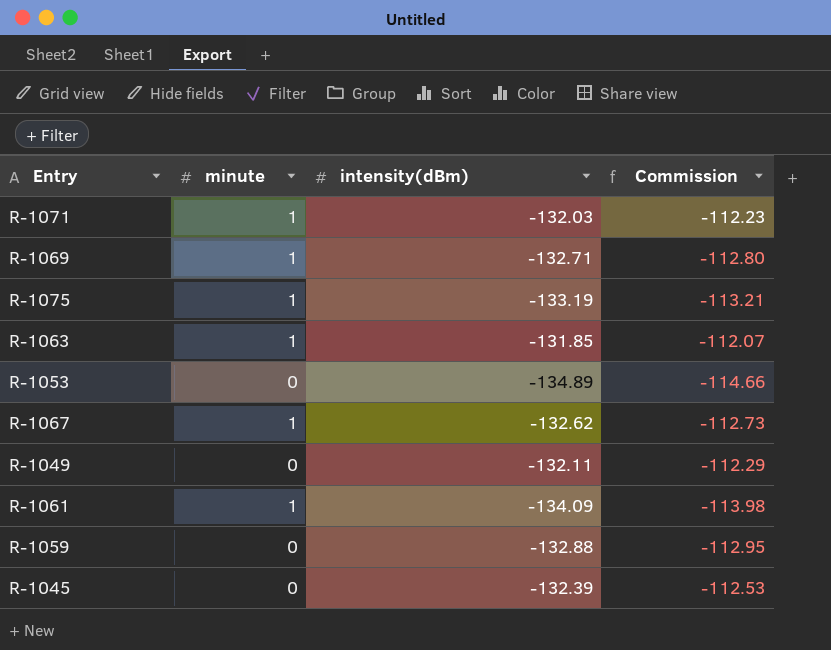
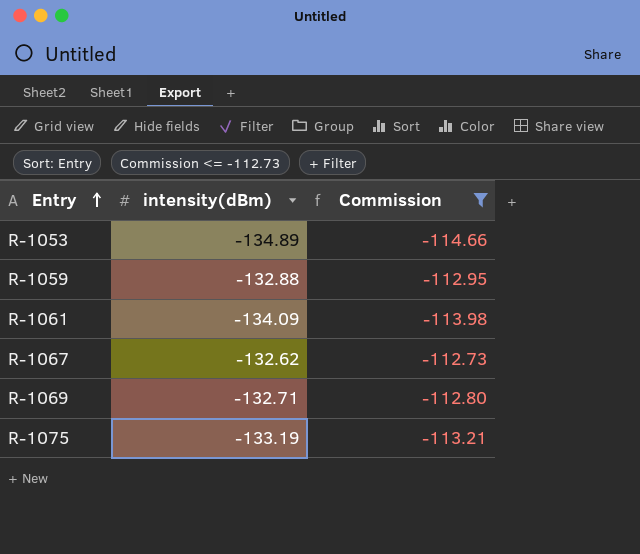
filter: none -> Commission <= -112.73
row order: none -> Entry ascending
column minute | position: 2 -> none

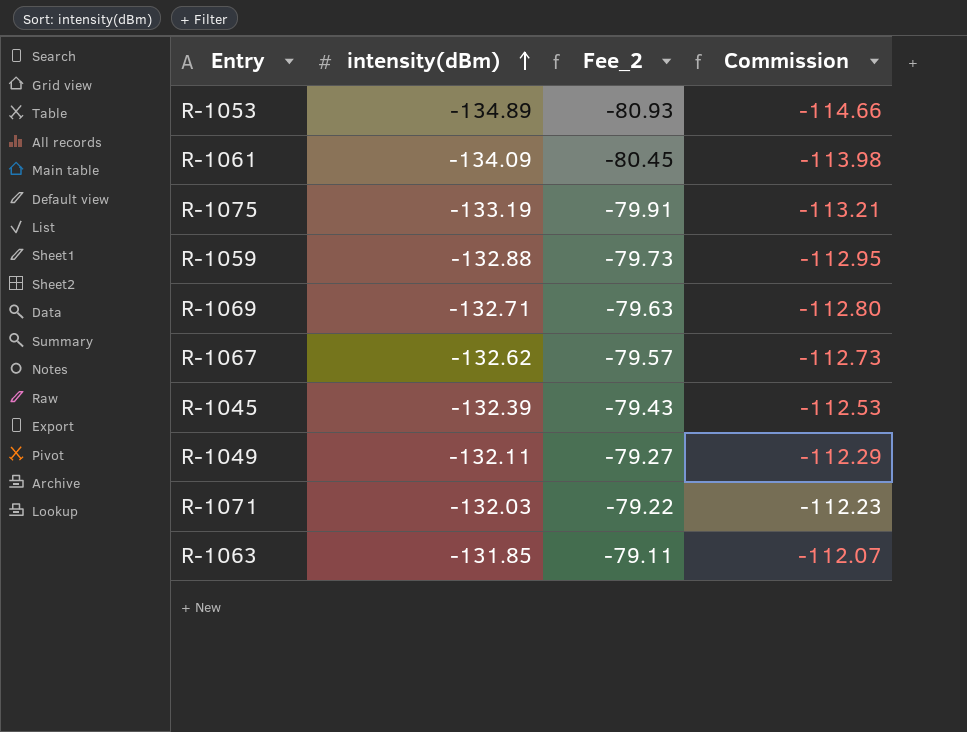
filter: Commission <= -112.73 -> none
row order: Entry ascending -> intensity(dBm) ascending
column Fee_2 | formula: none -> [intensity(dBm)] * 0.6

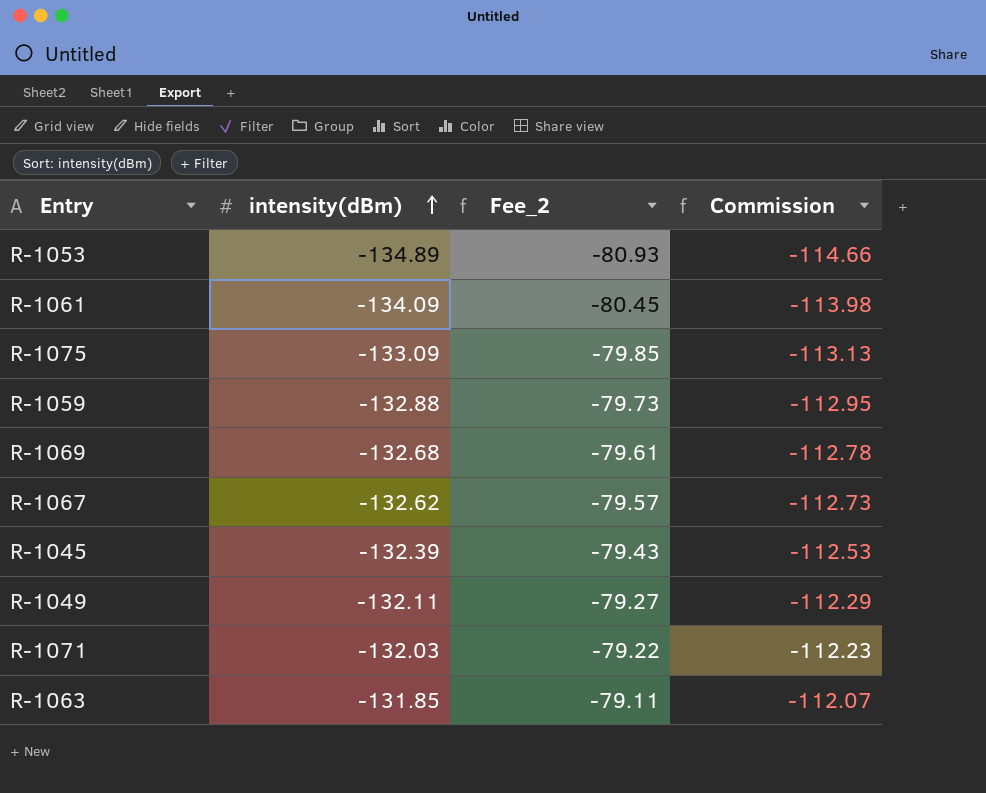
R-1075 | intensity(dBm): -133.19 -> -133.09
R-1075 | Fee_2: -79.91 -> -79.85
R-1075 | Commission: -113.21 -> -113.13
R-1069 | intensity(dBm): -132.71 -> -132.68
R-1069 | Fee_2: -79.63 -> -79.61
R-1069 | Commission: -112.80 -> -112.78

